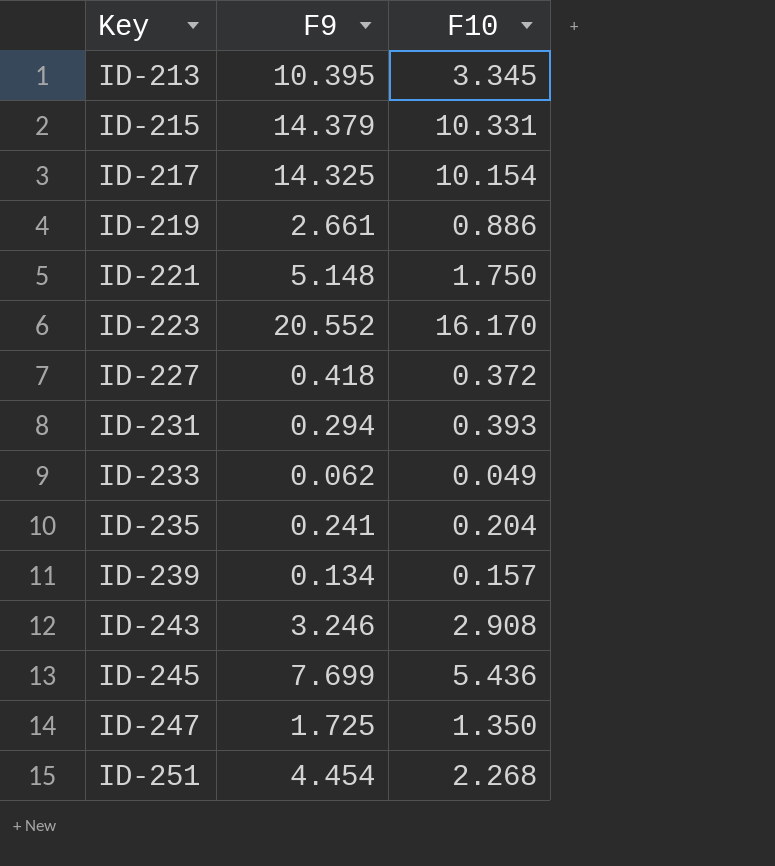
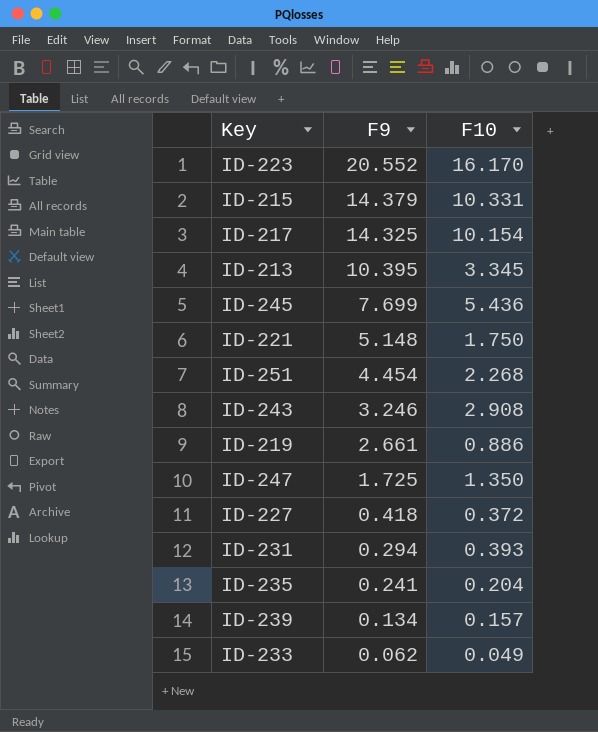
row order: Key ascending -> F9 descending

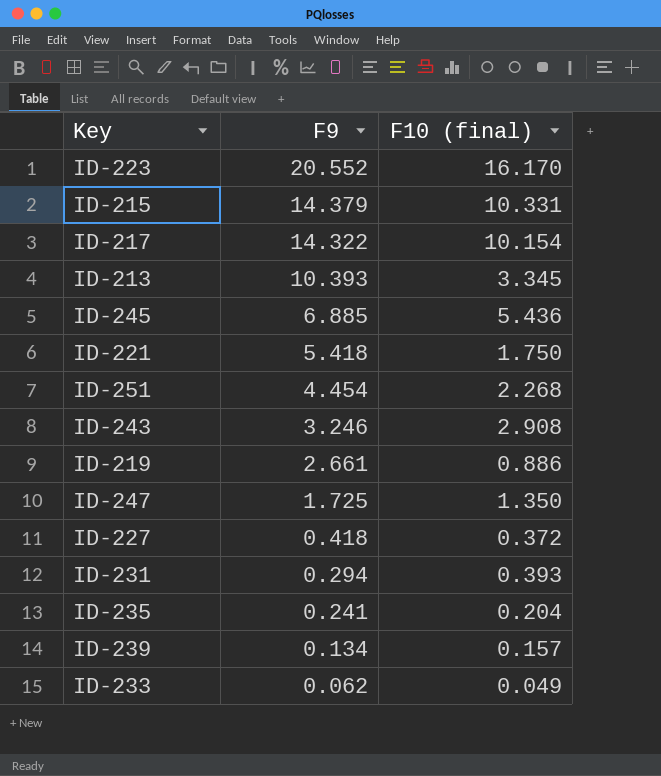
column name: F10 -> F10 (final)
ID-217 | F9: 14.325 -> 14.322
ID-213 | F9: 10.395 -> 10.393
ID-245 | F9: 7.699 -> 6.885
ID-221 | F9: 5.148 -> 5.418

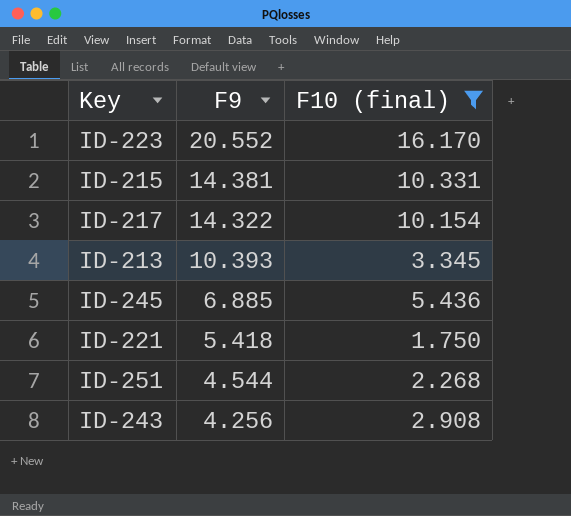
filter: none -> F10 (final) >= 1.750
ID-215 | F9: 14.379 -> 14.381
ID-251 | F9: 4.454 -> 4.544
ID-243 | F9: 3.246 -> 4.256

